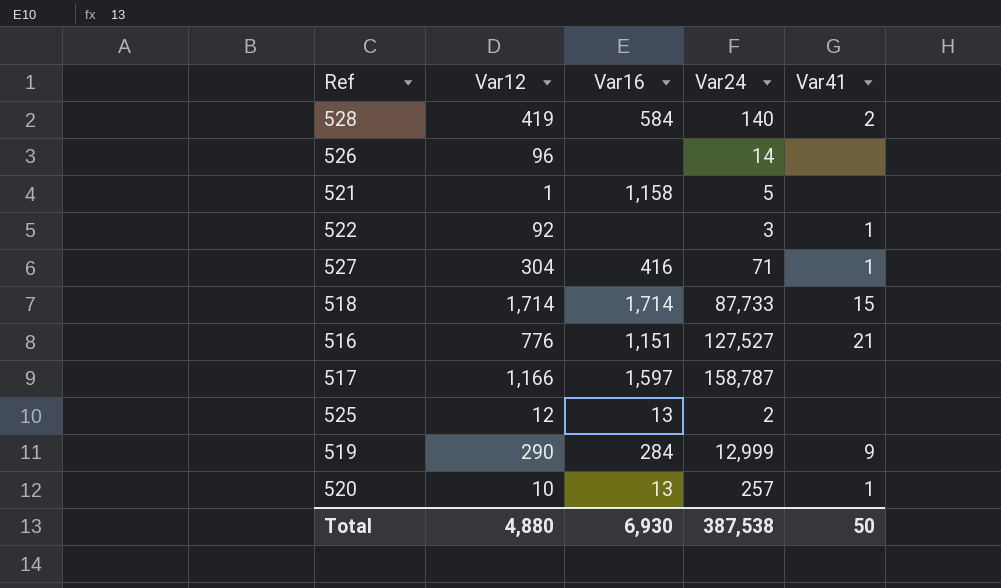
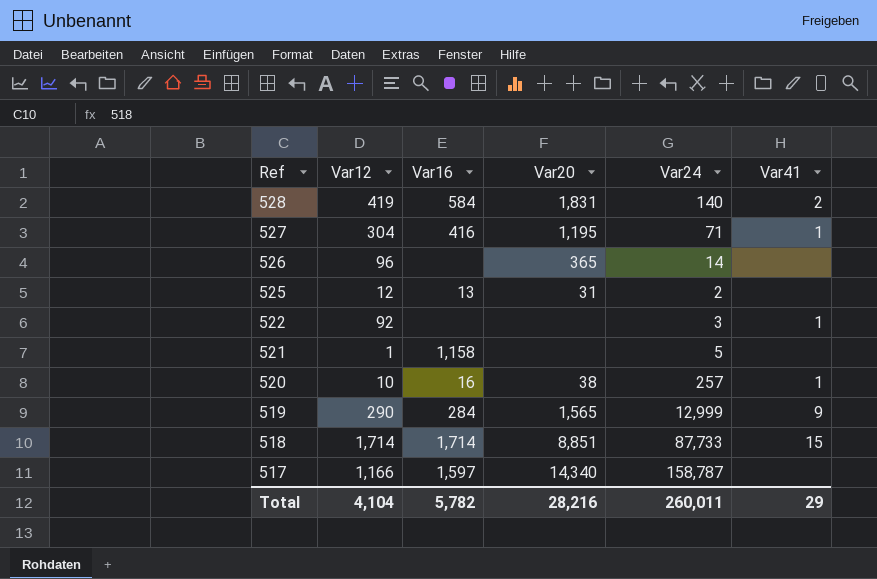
row order: none -> Ref descending
column Var20 | position: none -> 4
row 516: 776 | 1,151 | 127,527 | 21 -> none
520 | Var16: 13 -> 16
Total | Var12: 4,880 -> 4,104
Total | Var16: 6,930 -> 5,782
Total | Var24: 387,538 -> 260,011
Total | Var41: 50 -> 29

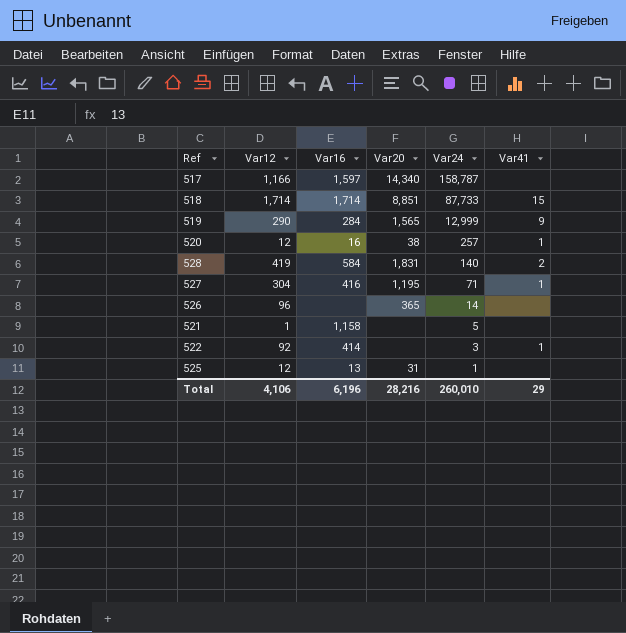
row order: Ref descending -> Var24 descending
520 | Var12: 10 -> 12
522 | Var16: none -> 414
525 | Var24: 2 -> 1
Total | Var12: 4,104 -> 4,106
Total | Var16: 5,782 -> 6,196
Total | Var24: 260,011 -> 260,010

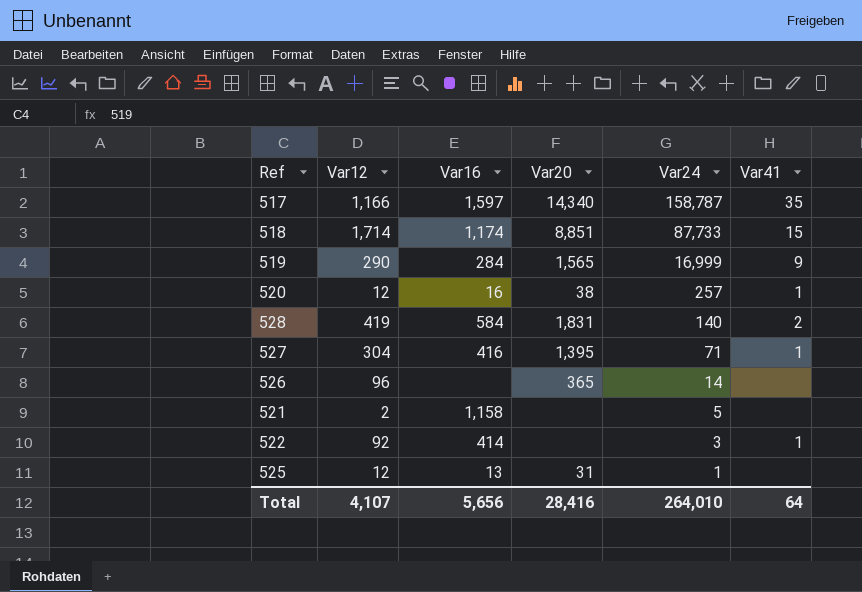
517 | Var41: none -> 35
518 | Var16: 1,714 -> 1,174
519 | Var24: 12,999 -> 16,999
527 | Var20: 1,195 -> 1,395
521 | Var12: 1 -> 2
Total | Var12: 4,106 -> 4,107
Total | Var16: 6,196 -> 5,656
Total | Var20: 28,216 -> 28,416
Total | Var24: 260,010 -> 264,010
Total | Var41: 29 -> 64

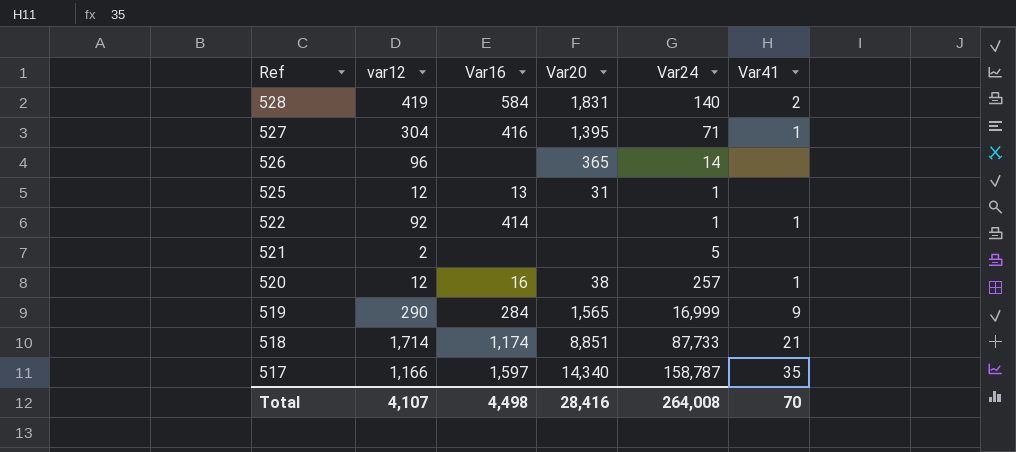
row order: Var24 descending -> Ref descending
column name: Var12 -> var12
522 | Var24: 3 -> 1
521 | Var16: 1,158 -> none
518 | Var41: 15 -> 21
Total | Var16: 5,656 -> 4,498
Total | Var24: 264,010 -> 264,008
Total | Var41: 64 -> 70

